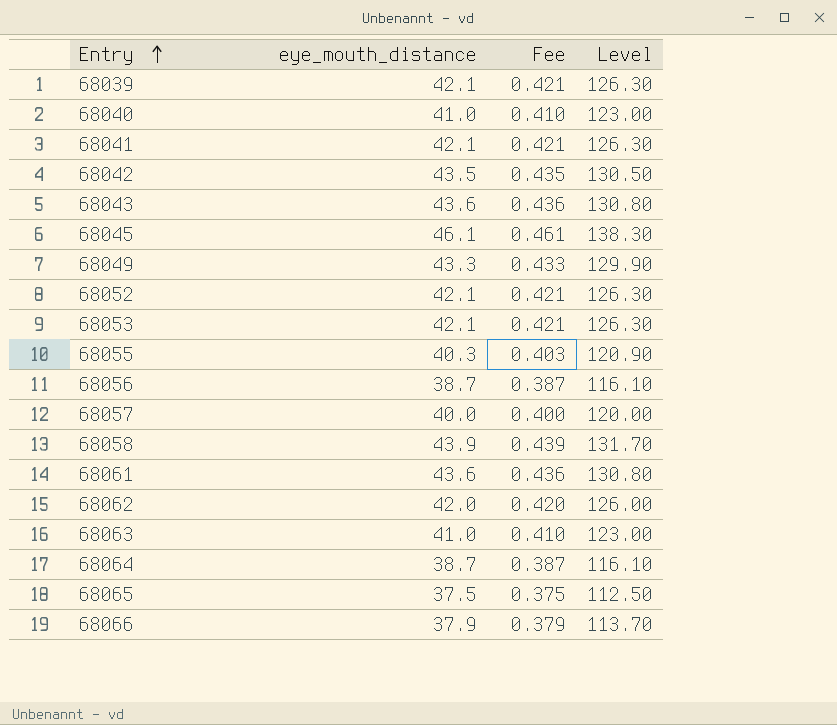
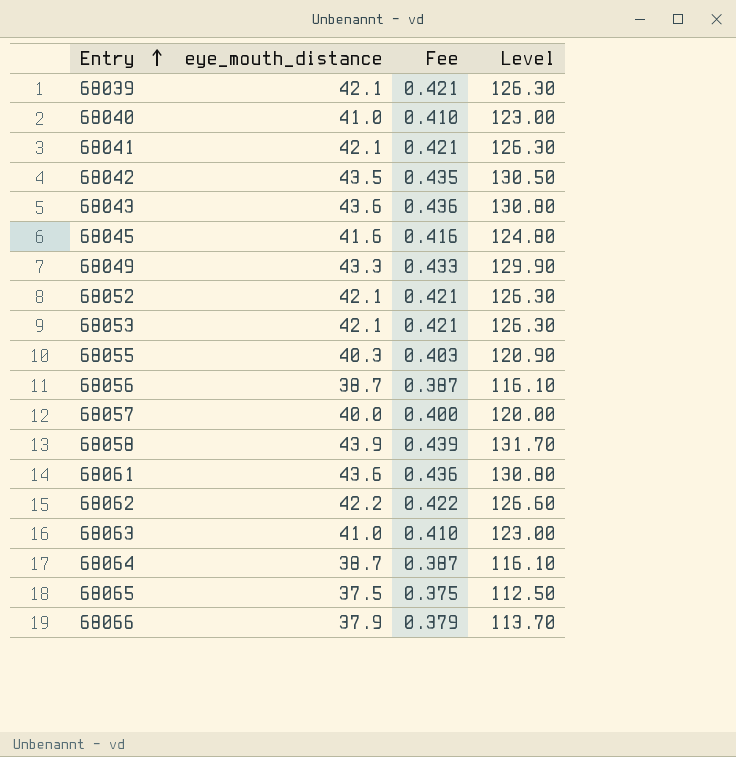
68045 | eye_mouth_distance: 46.1 -> 41.6
68045 | Fee: 0.461 -> 0.416
68045 | Level: 138.30 -> 124.80
68062 | eye_mouth_distance: 42.0 -> 42.2
68062 | Fee: 0.420 -> 0.422
68062 | Level: 126.00 -> 126.60

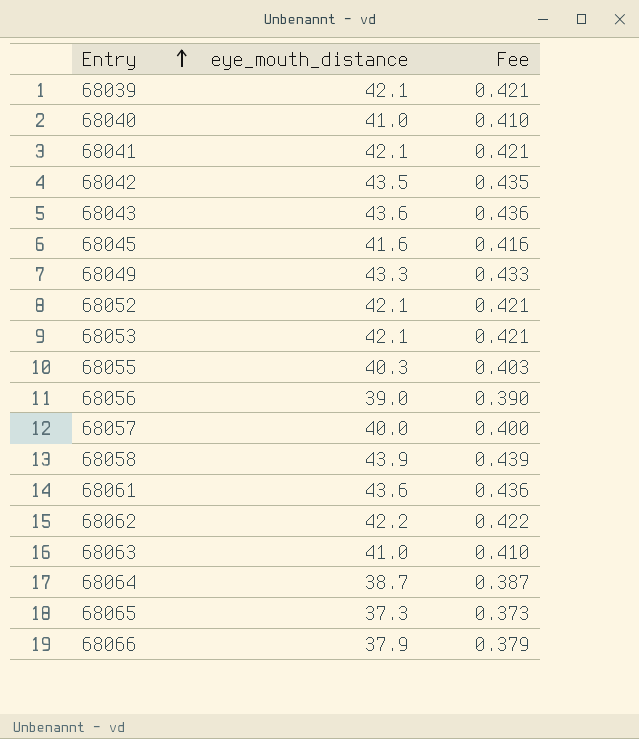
column Level | formula: [eye_mouth_distance] * 3 -> none
68056 | eye_mouth_distance: 38.7 -> 39.0
68056 | Fee: 0.387 -> 0.390
68065 | eye_mouth_distance: 37.5 -> 37.3
68065 | Fee: 0.375 -> 0.373

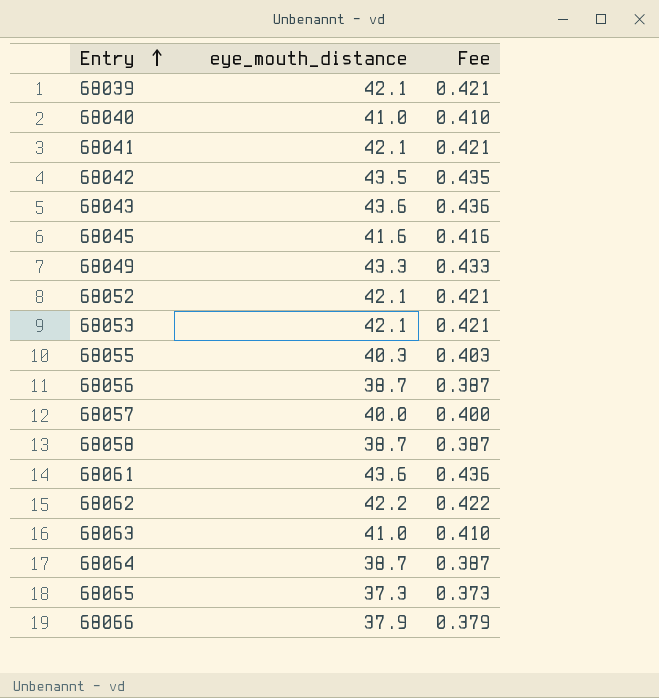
68056 | eye_mouth_distance: 39.0 -> 38.7
68056 | Fee: 0.390 -> 0.387
68058 | eye_mouth_distance: 43.9 -> 38.7
68058 | Fee: 0.439 -> 0.387

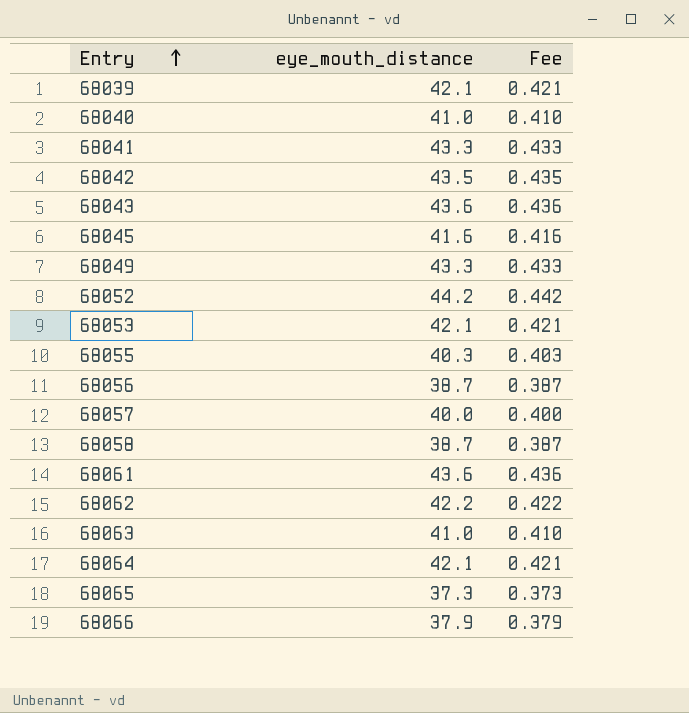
68041 | eye_mouth_distance: 42.1 -> 43.3
68041 | Fee: 0.421 -> 0.433
68052 | eye_mouth_distance: 42.1 -> 44.2
68052 | Fee: 0.421 -> 0.442
68064 | eye_mouth_distance: 38.7 -> 42.1
68064 | Fee: 0.387 -> 0.421

